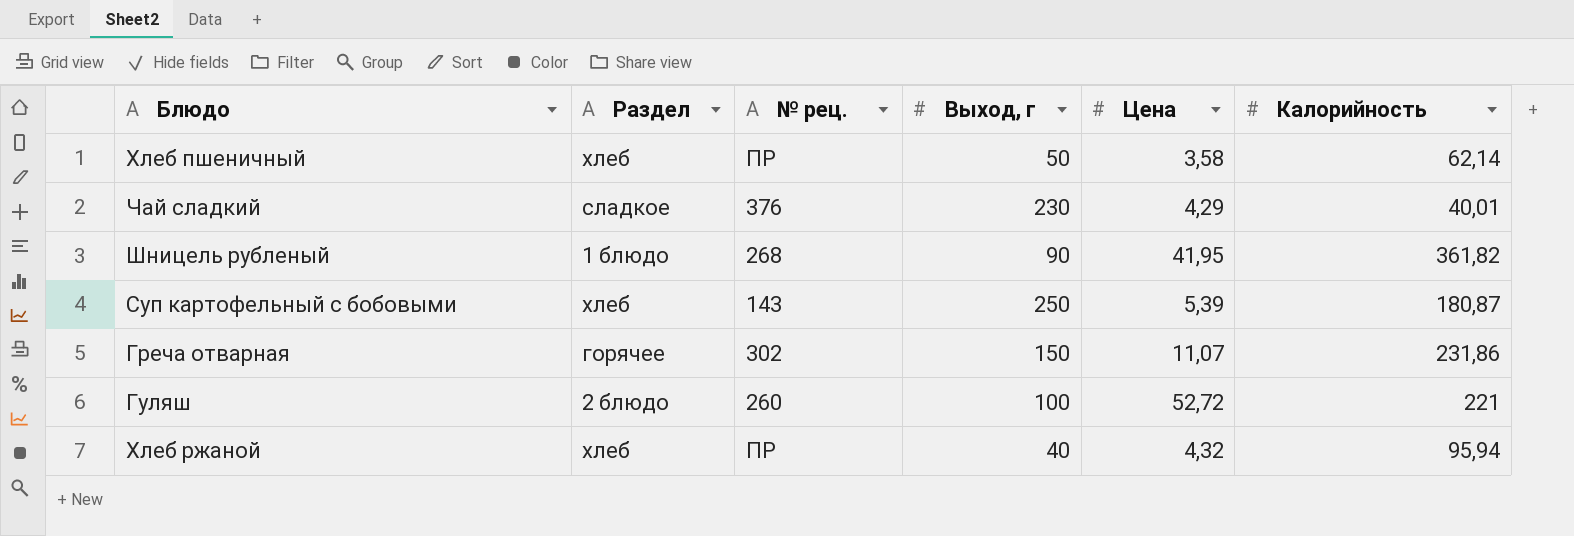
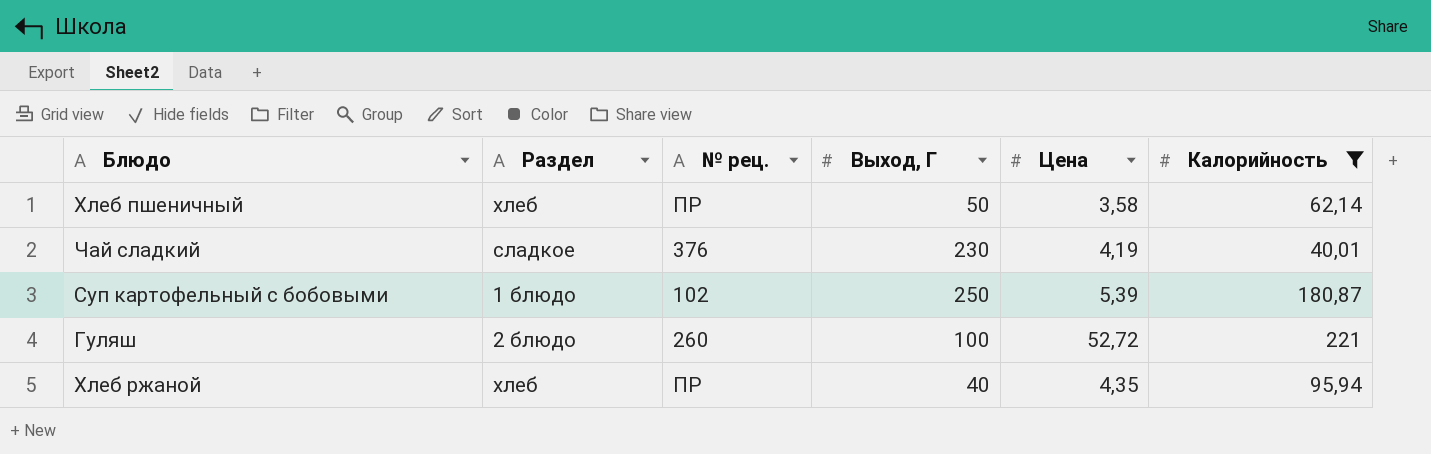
filter: none -> Калорийность <= 221
column name: Выход, г -> Выход, Г
Чай сладкий | Цена: 4,29 -> 4,19
Суп картофельный с бобовыми | Раздел: хлеб -> 1 блюдо
Суп картофельный с бобовыми | № рец.: 143 -> 102
Хлеб ржаной | Цена: 4,32 -> 4,35

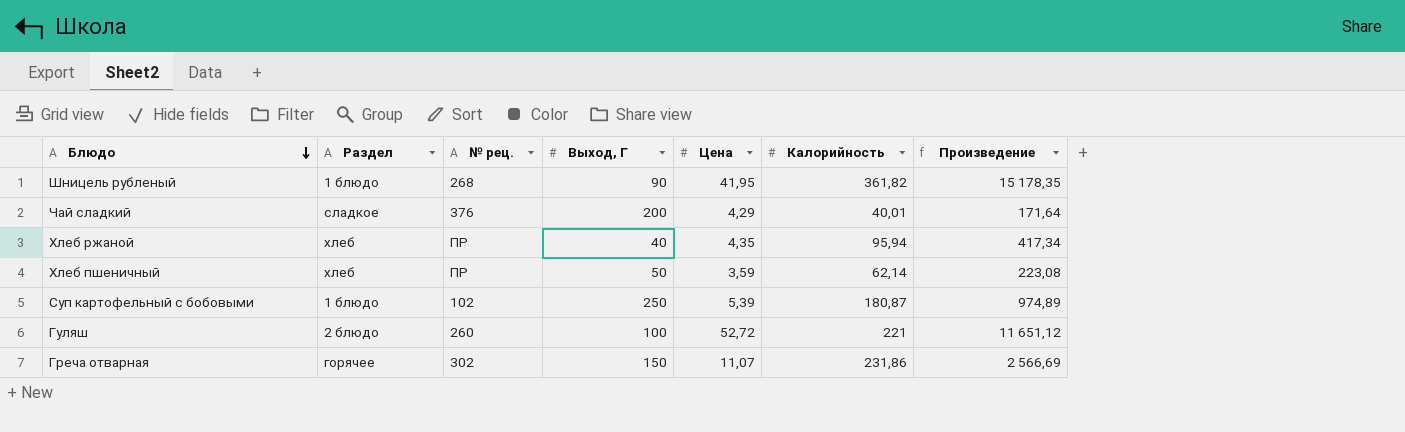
filter: Калорийность <= 221 -> none
row order: none -> Блюдо descending
column Произведение | formula: none -> [Цена] * [Калорийность]
Чай сладкий | Выход, Г: 230 -> 200
Чай сладкий | Цена: 4,19 -> 4,29
Хлеб пшеничный | Цена: 3,58 -> 3,59

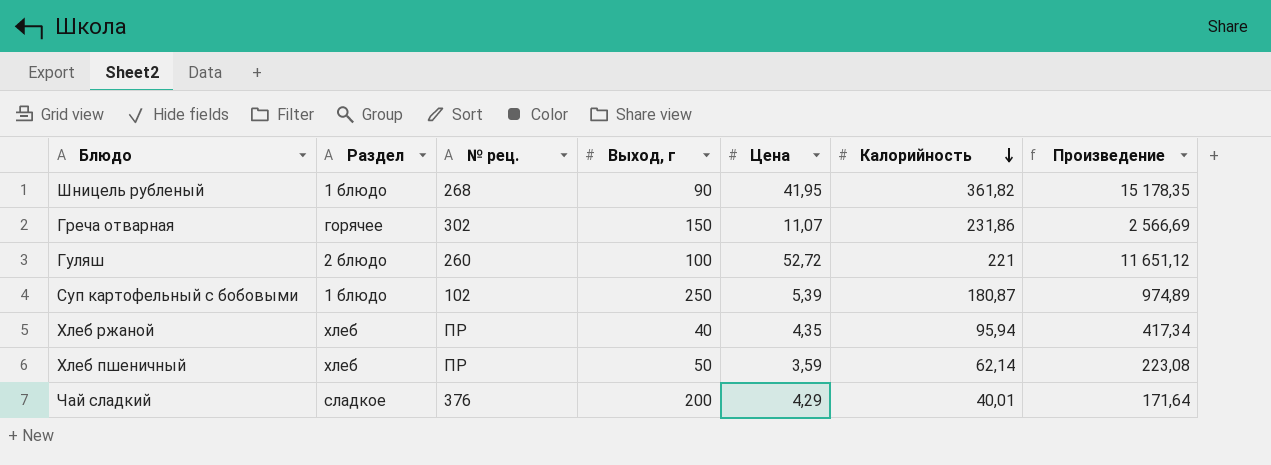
row order: Блюдо descending -> Калорийность descending
column name: Выход, Г -> Выход, г

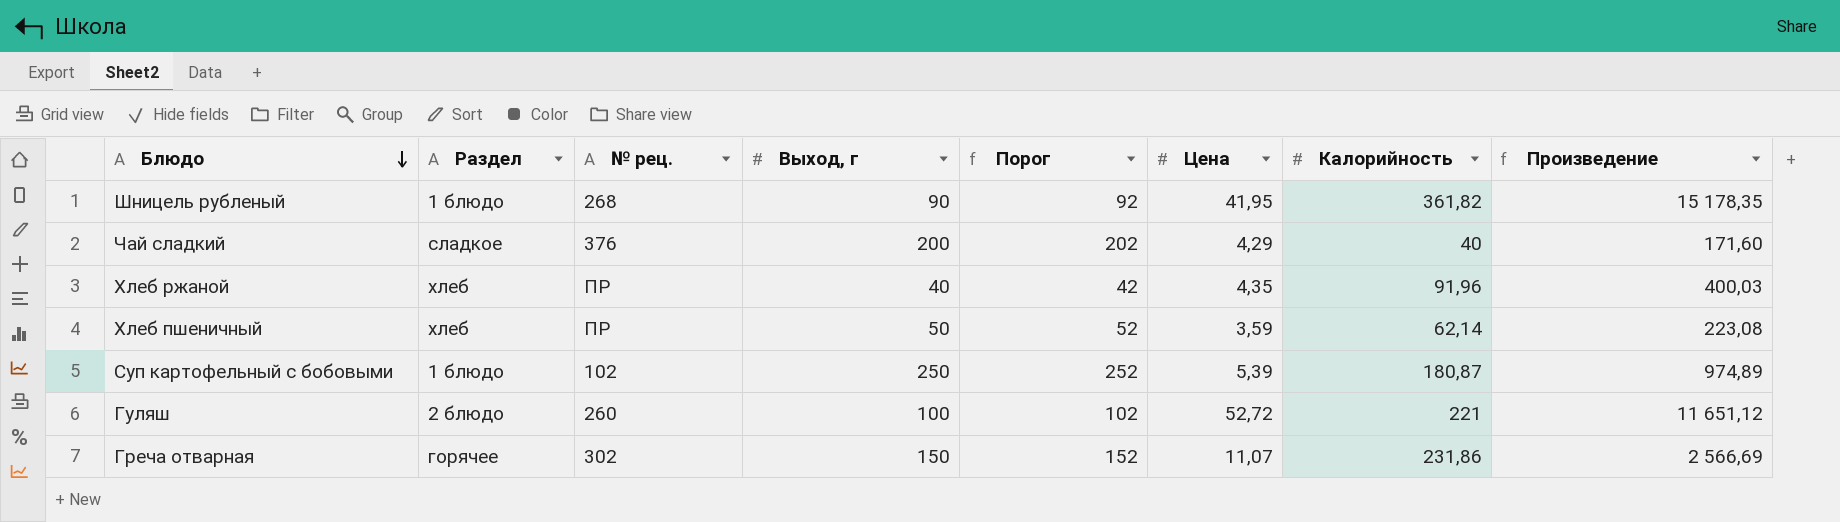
row order: Калорийность descending -> Блюдо descending
column Порог | formula: none -> [Выход, г] + 2
Чай сладкий | Калорийность: 40,01 -> 40
Чай сладкий | Произведение: 171,64 -> 171,60
Хлеб ржаной | Калорийность: 95,94 -> 91,96
Хлеб ржаной | Произведение: 417,34 -> 400,03

